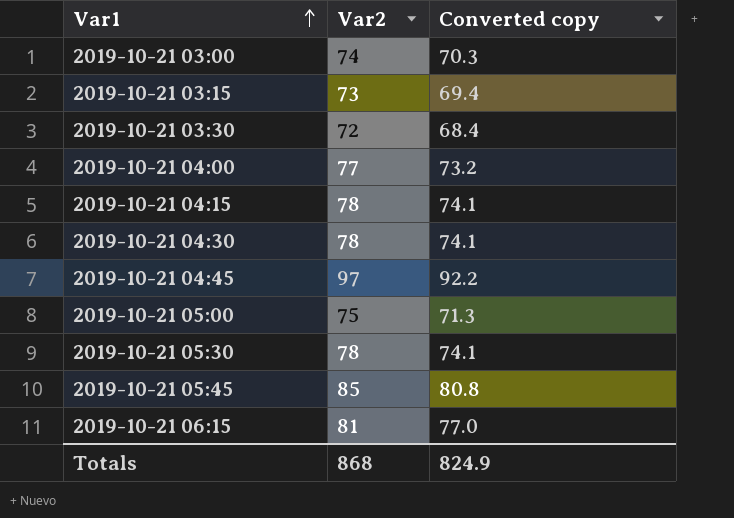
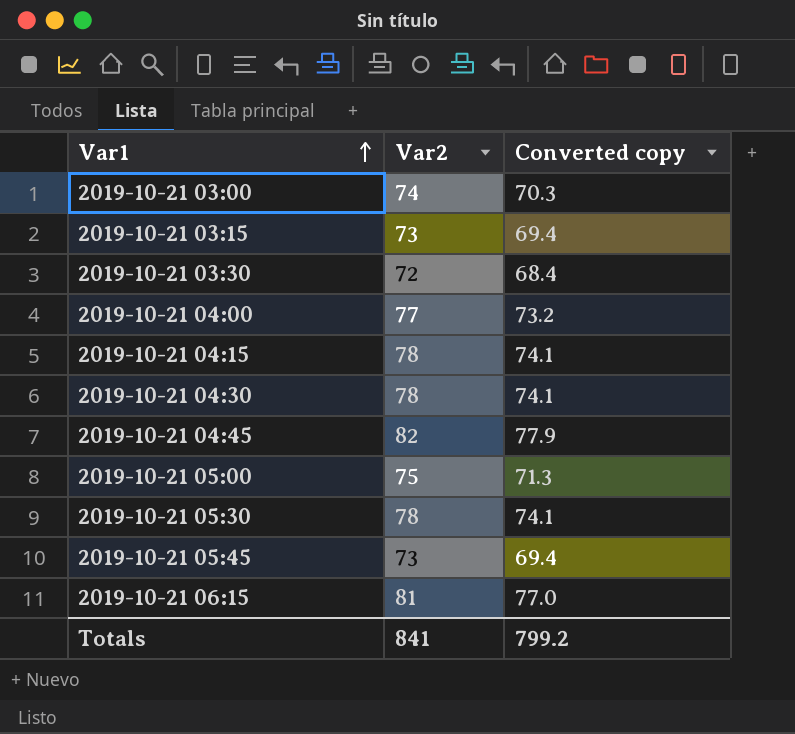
2019-10-21 04:45 | Var2: 97 -> 82
2019-10-21 04:45 | Converted copy: 92.2 -> 77.9
2019-10-21 05:45 | Var2: 85 -> 73
2019-10-21 05:45 | Converted copy: 80.8 -> 69.4
Totals | Var2: 868 -> 841
Totals | Converted copy: 824.9 -> 799.2

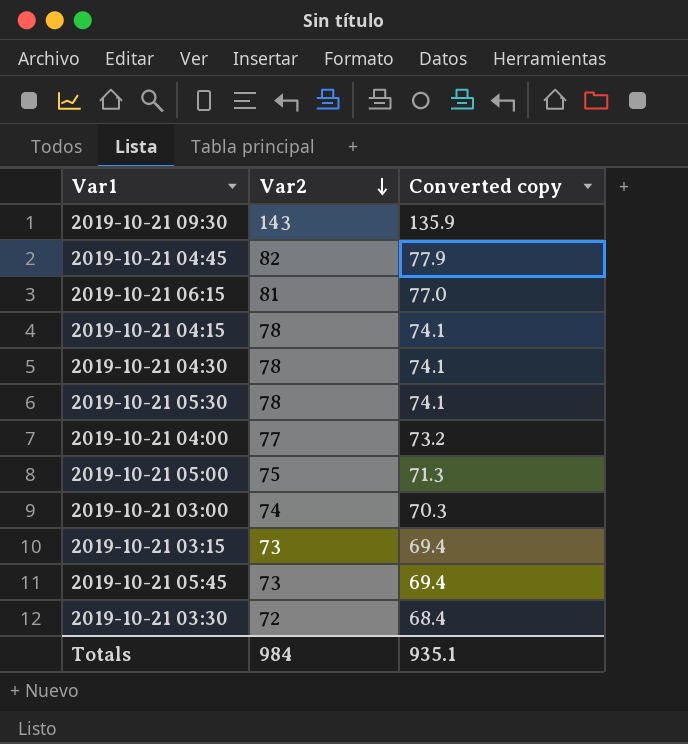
row order: Var1 ascending -> Var2 descending
row 2019-10-21 09:30: none -> 143 | 135.9
Totals | Var2: 841 -> 984
Totals | Converted copy: 799.2 -> 935.1

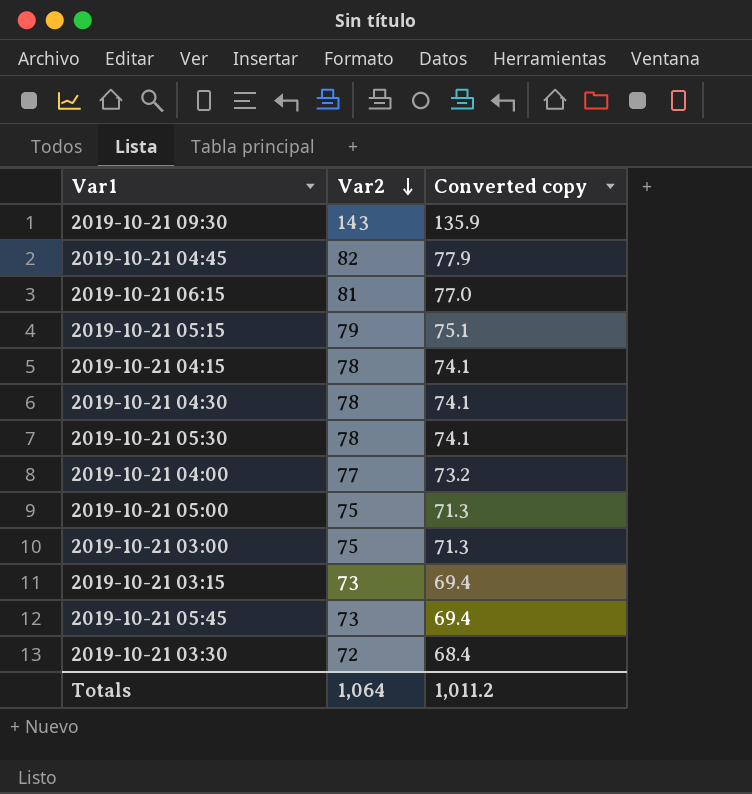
row 2019-10-21 05:15: none -> 79 | 75.1
2019-10-21 03:00 | Var2: 74 -> 75
2019-10-21 03:00 | Converted copy: 70.3 -> 71.3
Totals | Var2: 984 -> 1,064
Totals | Converted copy: 935.1 -> 1,011.2

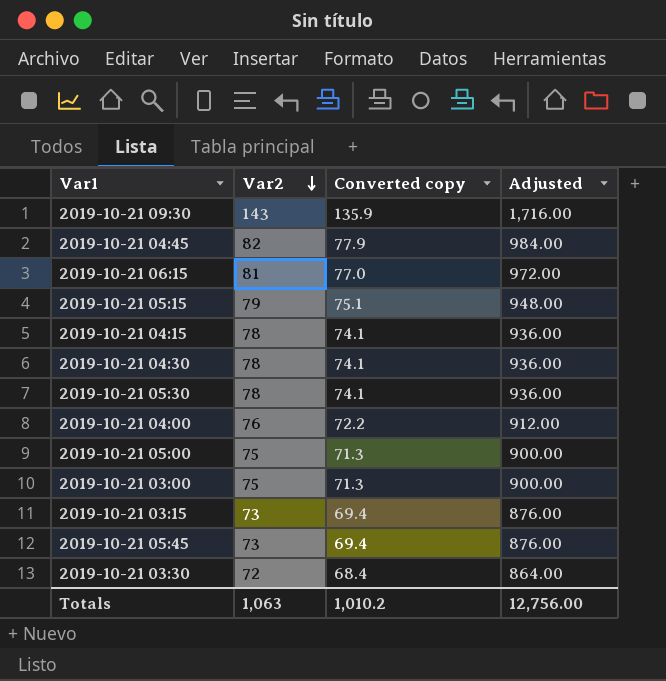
column Adjusted | formula: none -> [Var2] * 12
2019-10-21 04:00 | Var2: 77 -> 76
2019-10-21 04:00 | Converted copy: 73.2 -> 72.2
Totals | Var2: 1,064 -> 1,063
Totals | Converted copy: 1,011.2 -> 1,010.2

